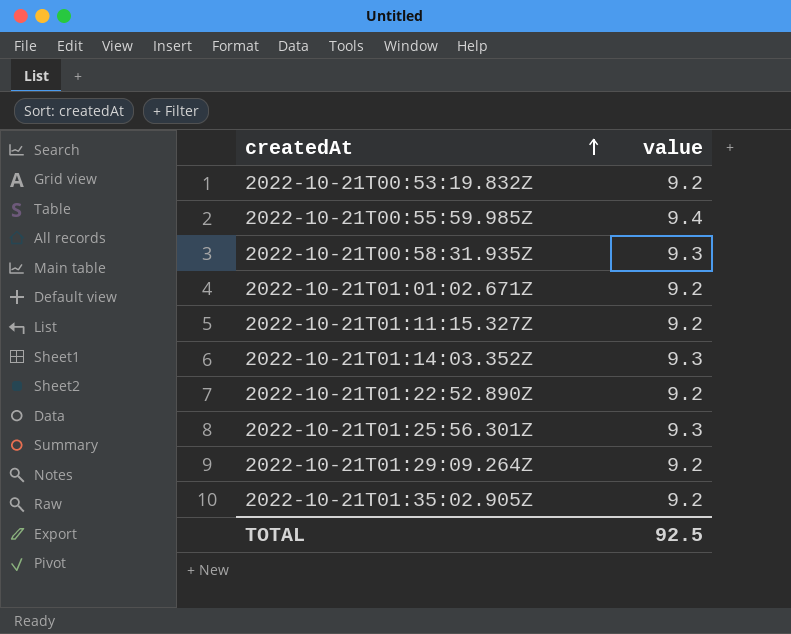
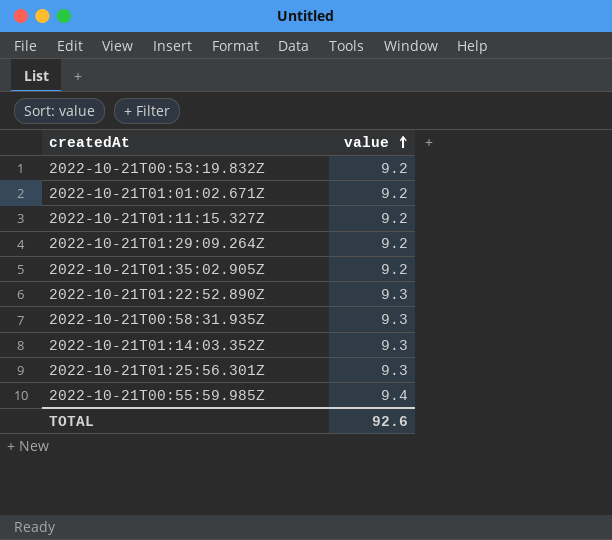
row order: createdAt ascending -> value ascending
2022-10-21T01:22:52.890Z | value: 9.2 -> 9.3
TOTAL | value: 92.5 -> 92.6

